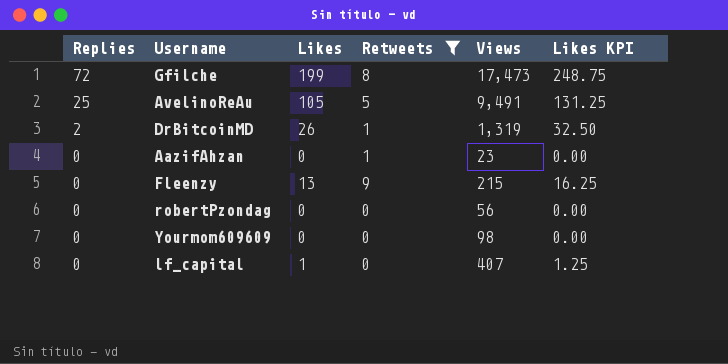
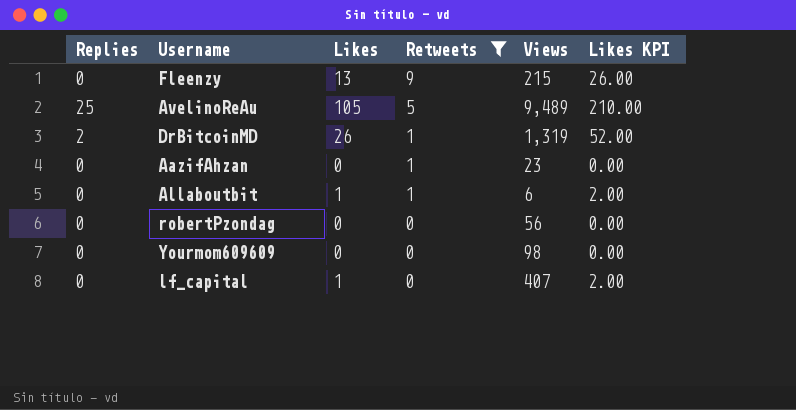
row order: Replies descending -> Retweets descending
column Likes KPI | formula: [Likes] * 1.25 -> [Likes] * 2
row Gfilche: 72 | 199 | 8 | 17,473 | 248.75 -> none
AvelinoReAu | Views: 9,491 -> 9,489
row Allaboutbit: none -> 0 | 1 | 1 | 6 | 2.00

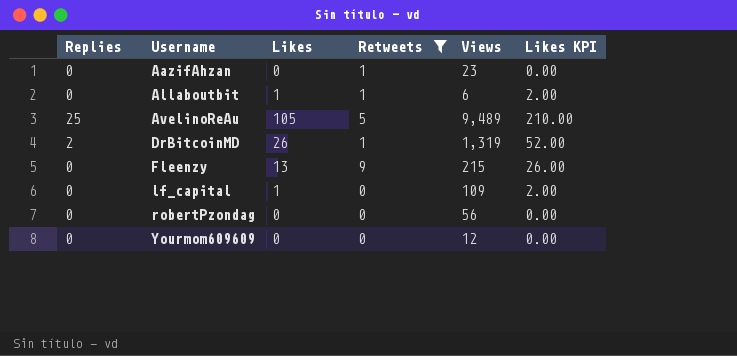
row order: Retweets descending -> Username ascending
lf_capital | Views: 407 -> 109
Yourmom609609 | Views: 98 -> 12

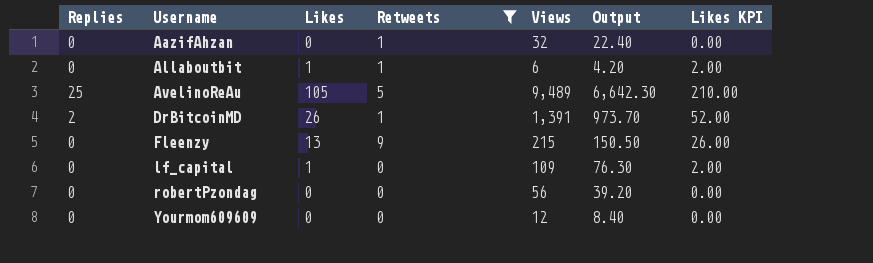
column Output | formula: none -> [Views] * 0.7
AazifAhzan | Views: 23 -> 32
DrBitcoinMD | Views: 1,319 -> 1,391

